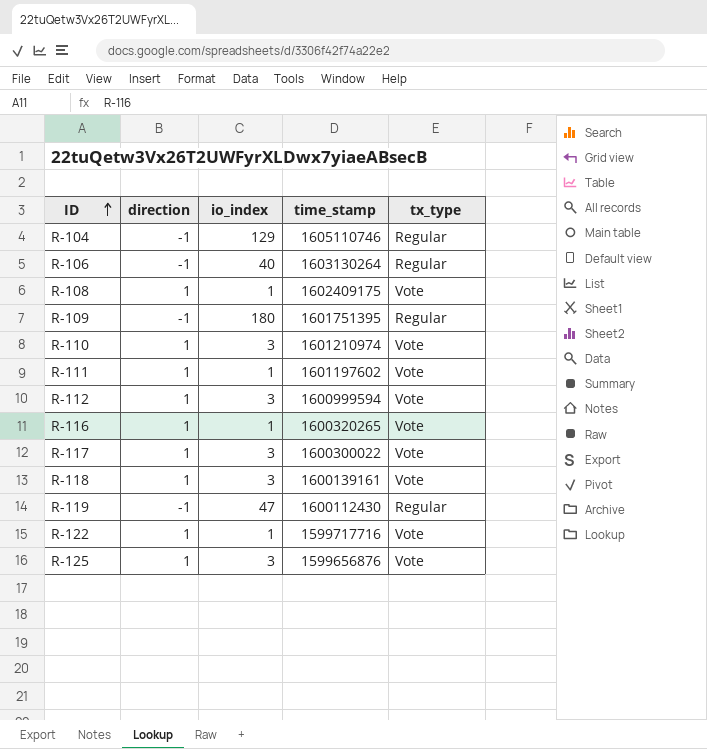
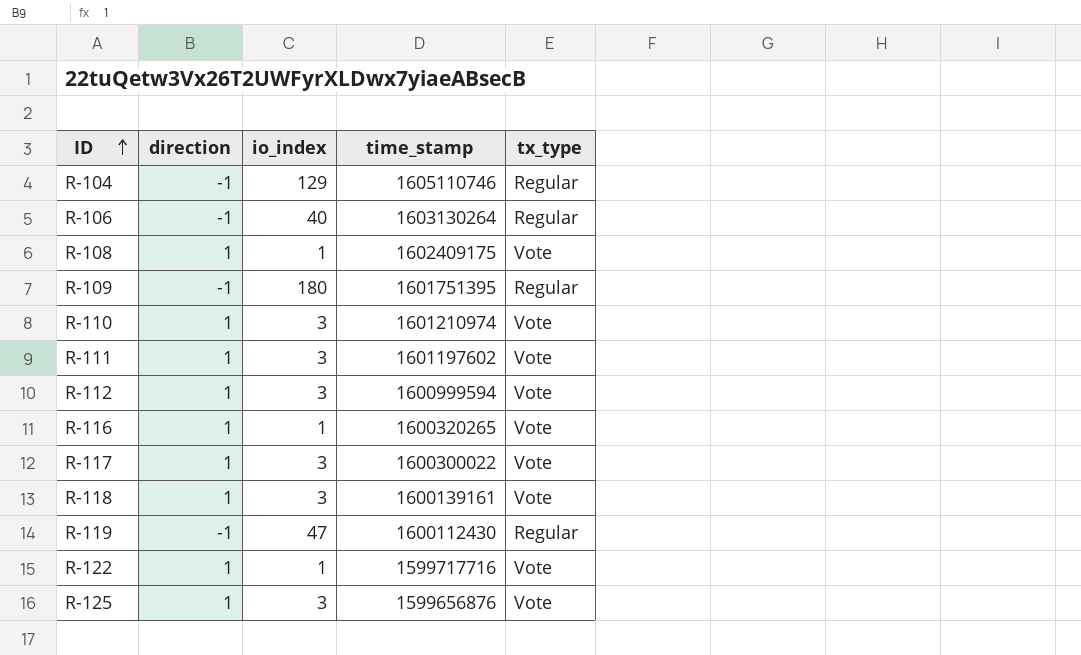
R-111 | io_index: 1 -> 3

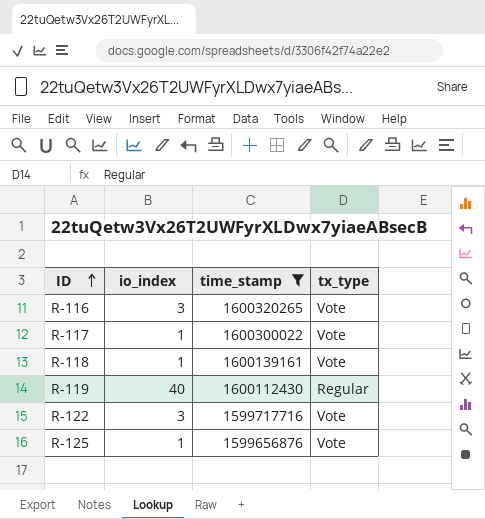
filter: none -> time_stamp <= 1600320265
column direction | position: 2 -> none
R-116 | io_index: 1 -> 3
R-117 | io_index: 3 -> 1
R-118 | io_index: 3 -> 1
R-119 | io_index: 47 -> 40
R-122 | io_index: 1 -> 3
R-125 | io_index: 3 -> 1

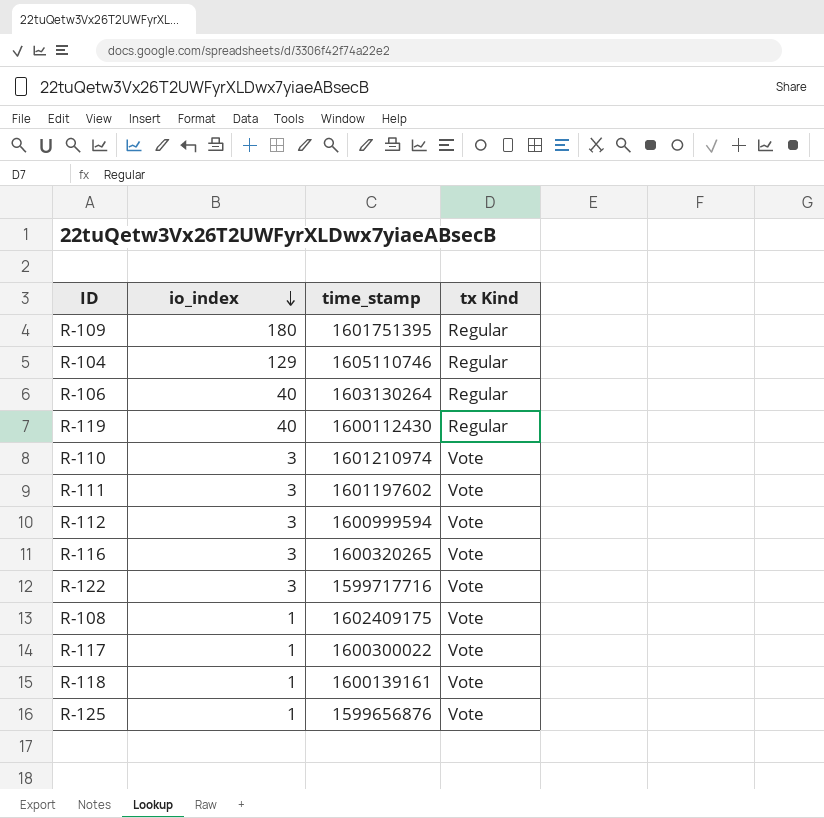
filter: time_stamp <= 1600320265 -> none
row order: ID ascending -> io_index descending
column name: tx_type -> tx Kind

